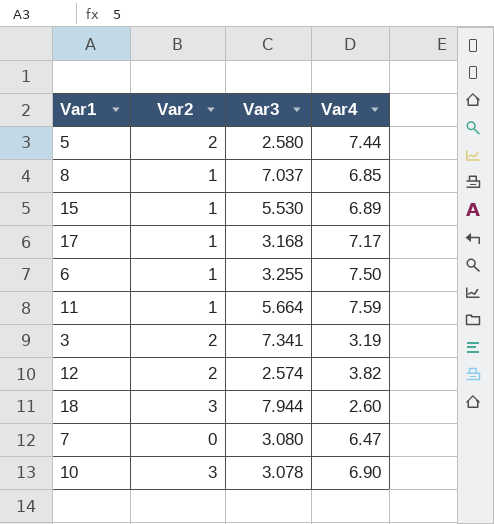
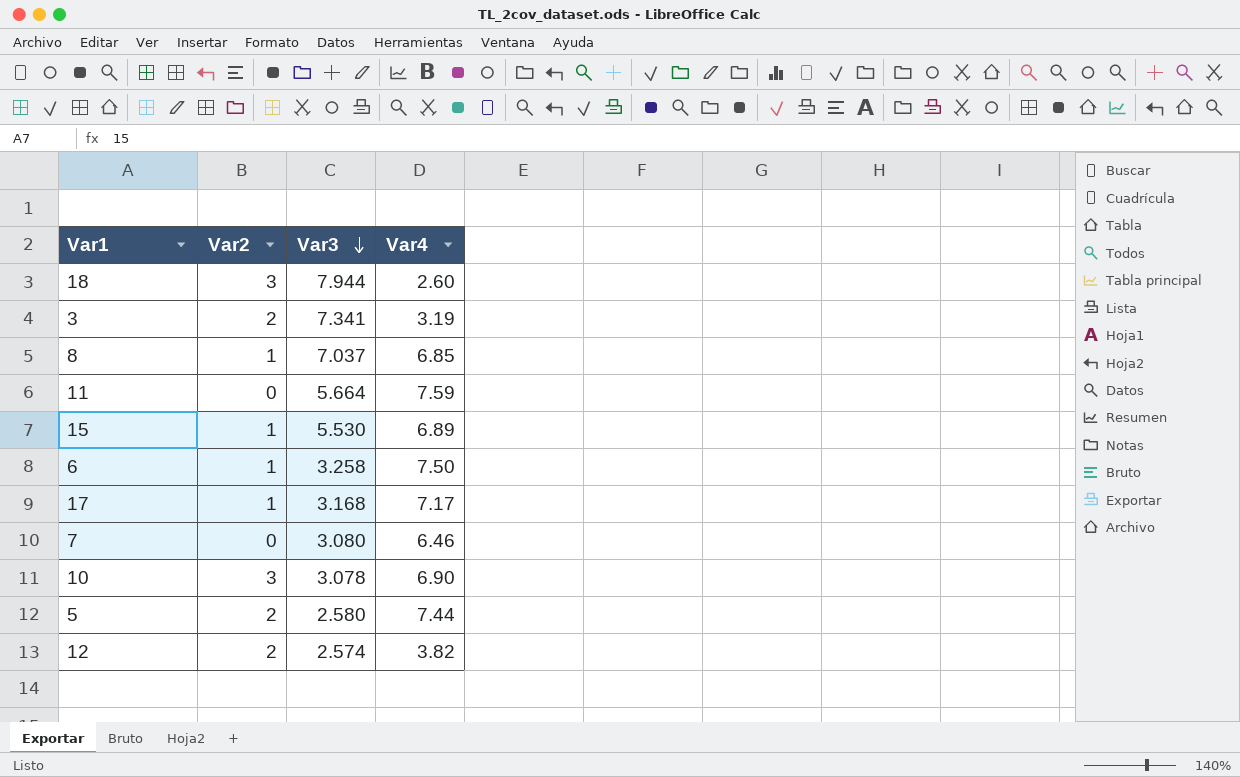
row order: none -> Var3 descending
11 | Var2: 1 -> 0
6 | Var3: 3.255 -> 3.258
7 | Var4: 6.47 -> 6.46

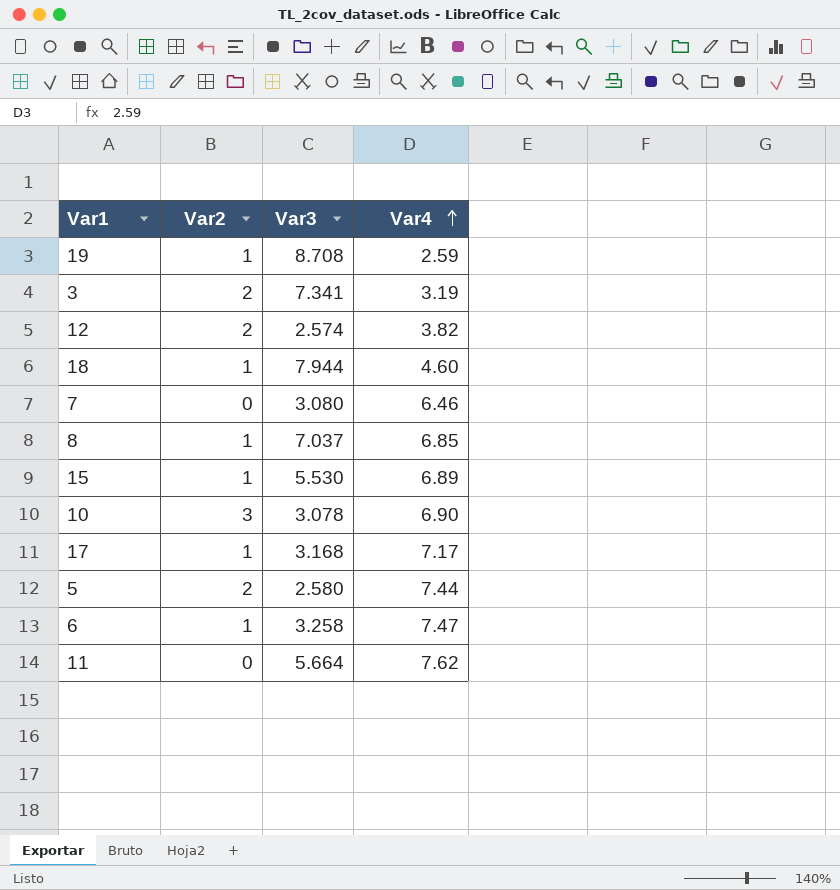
row order: Var3 descending -> Var4 ascending
row 19: none -> 1 | 8.708 | 2.59
18 | Var2: 3 -> 1
18 | Var4: 2.60 -> 4.60
6 | Var4: 7.50 -> 7.47
11 | Var4: 7.59 -> 7.62

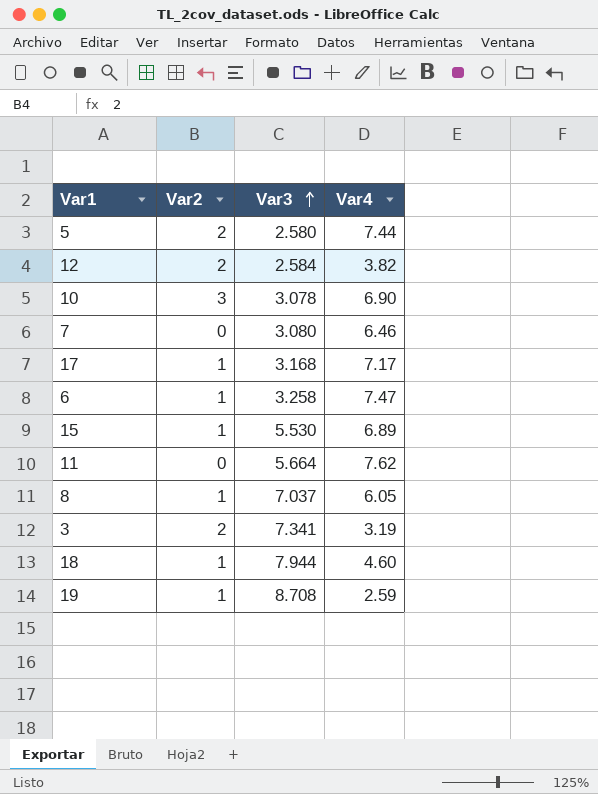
row order: Var4 ascending -> Var3 ascending
12 | Var3: 2.574 -> 2.584
8 | Var4: 6.85 -> 6.05

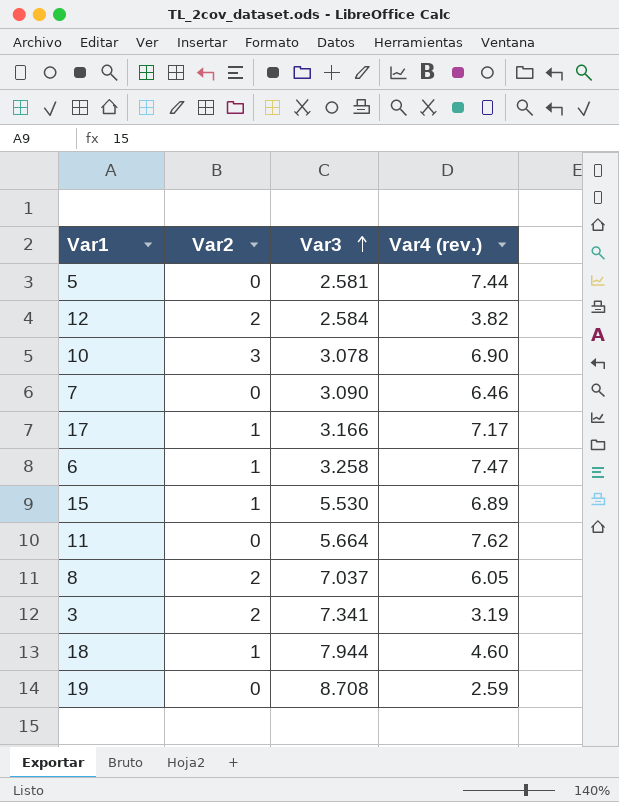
column name: Var4 -> Var4 (rev.)
5 | Var2: 2 -> 0
5 | Var3: 2.580 -> 2.581
7 | Var3: 3.080 -> 3.090
17 | Var3: 3.168 -> 3.166
8 | Var2: 1 -> 2
19 | Var2: 1 -> 0

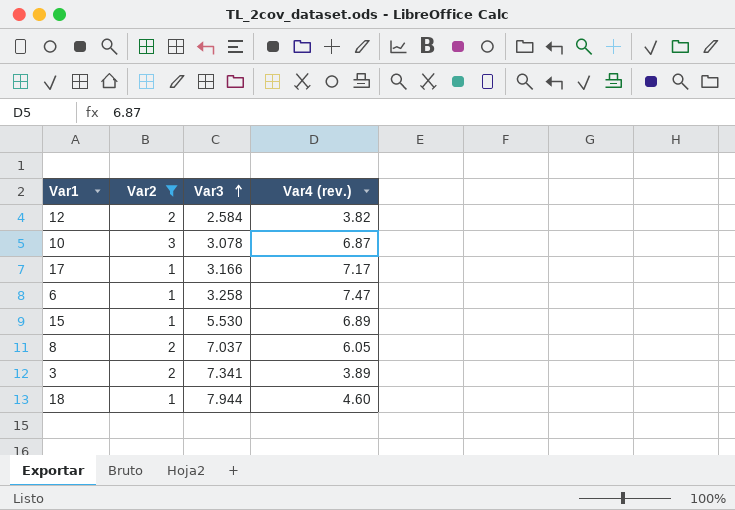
filter: none -> Var2 != 0
10 | Var4 (rev.): 6.90 -> 6.87
3 | Var4 (rev.): 3.19 -> 3.89

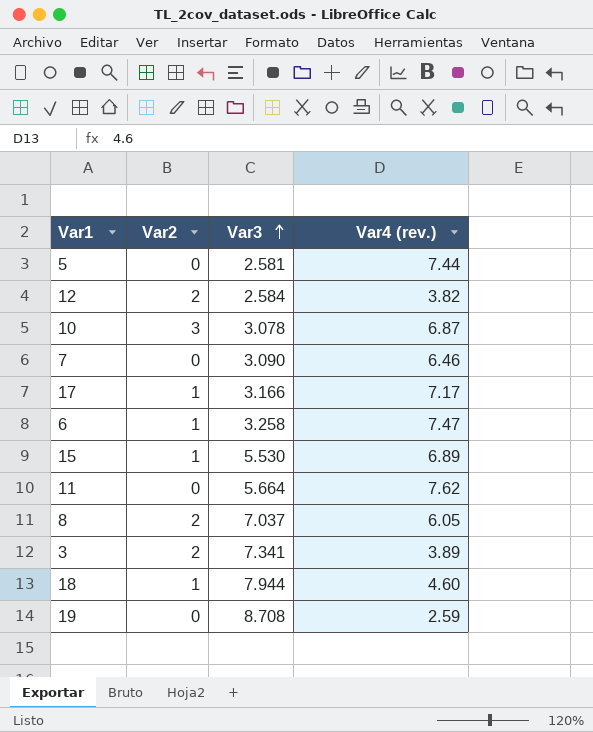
filter: Var2 != 0 -> none

